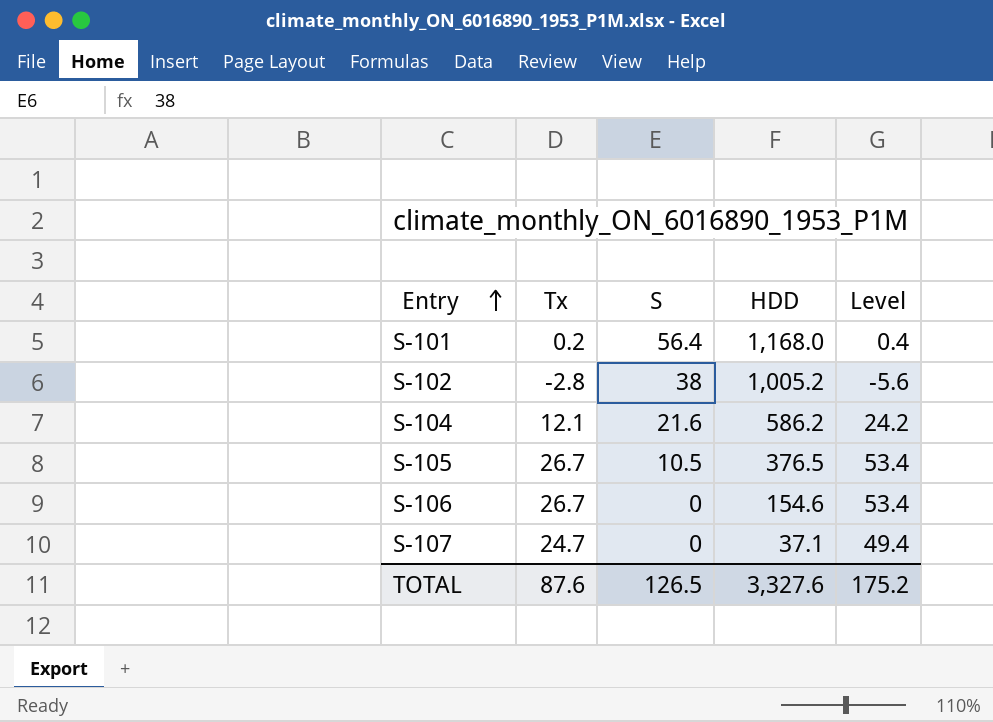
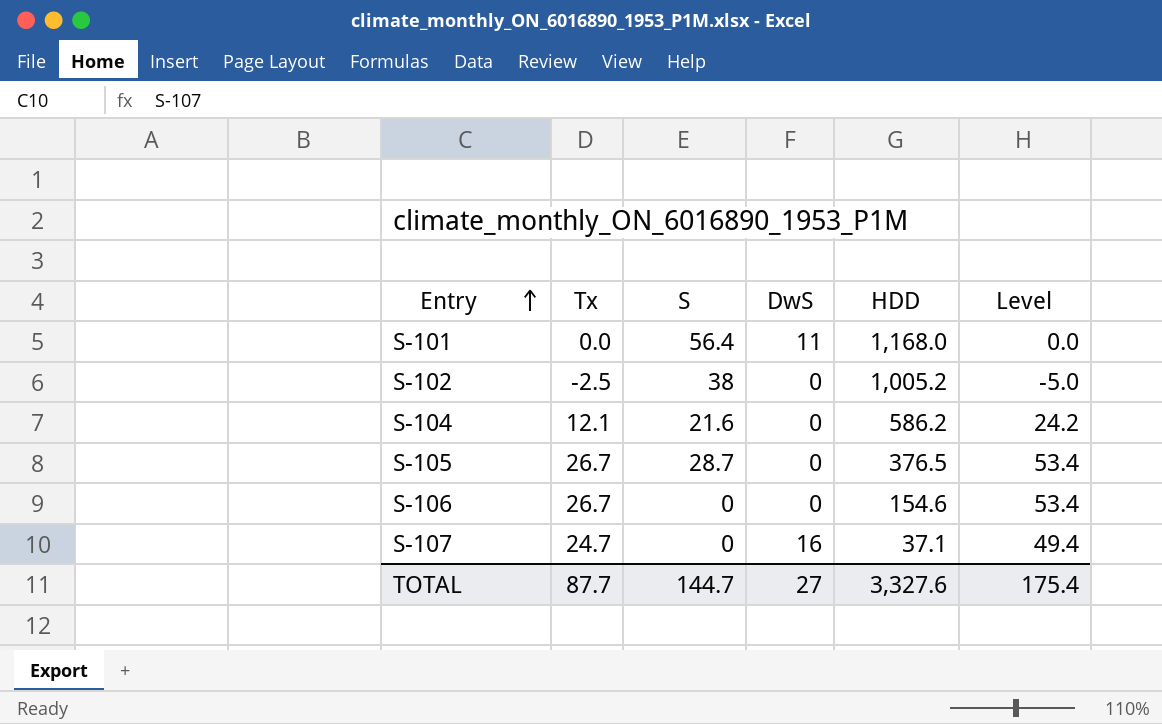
column DwS | position: none -> 4
S-101 | Tx: 0.2 -> 0.0
S-101 | Level: 0.4 -> 0.0
S-102 | Tx: -2.8 -> -2.5
S-102 | Level: -5.6 -> -5.0
S-105 | S: 10.5 -> 28.7
TOTAL | Tx: 87.6 -> 87.7
TOTAL | S: 126.5 -> 144.7
TOTAL | Level: 175.2 -> 175.4

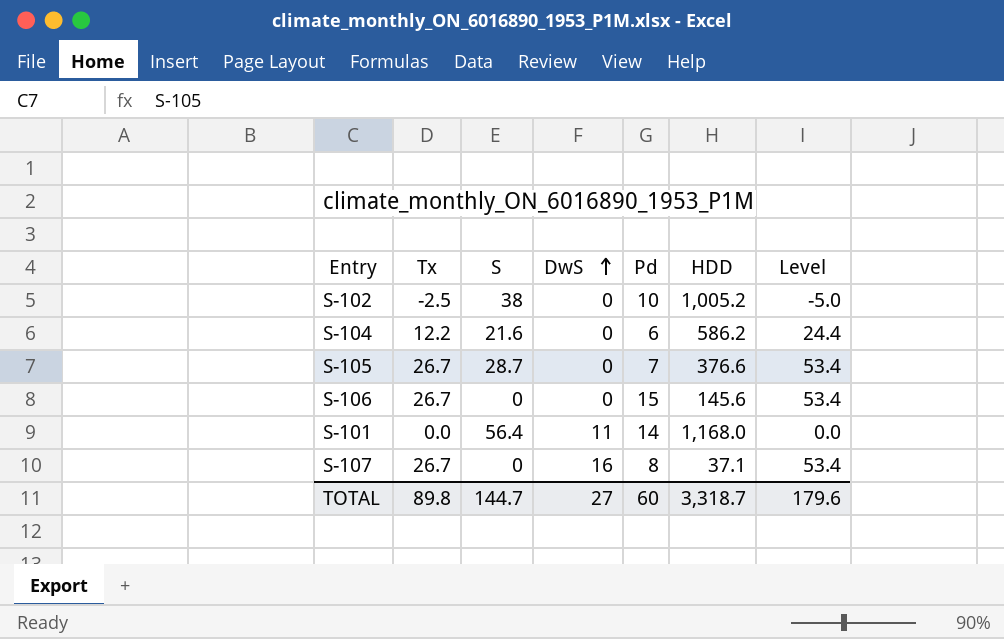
row order: Entry ascending -> DwS ascending
column Pd | position: none -> 5
S-104 | Tx: 12.1 -> 12.2
S-104 | Level: 24.2 -> 24.4
S-105 | HDD: 376.5 -> 376.6
S-106 | HDD: 154.6 -> 145.6
S-107 | Tx: 24.7 -> 26.7
S-107 | Level: 49.4 -> 53.4
TOTAL | Tx: 87.7 -> 89.8
TOTAL | HDD: 3,327.6 -> 3,318.7
TOTAL | Level: 175.4 -> 179.6

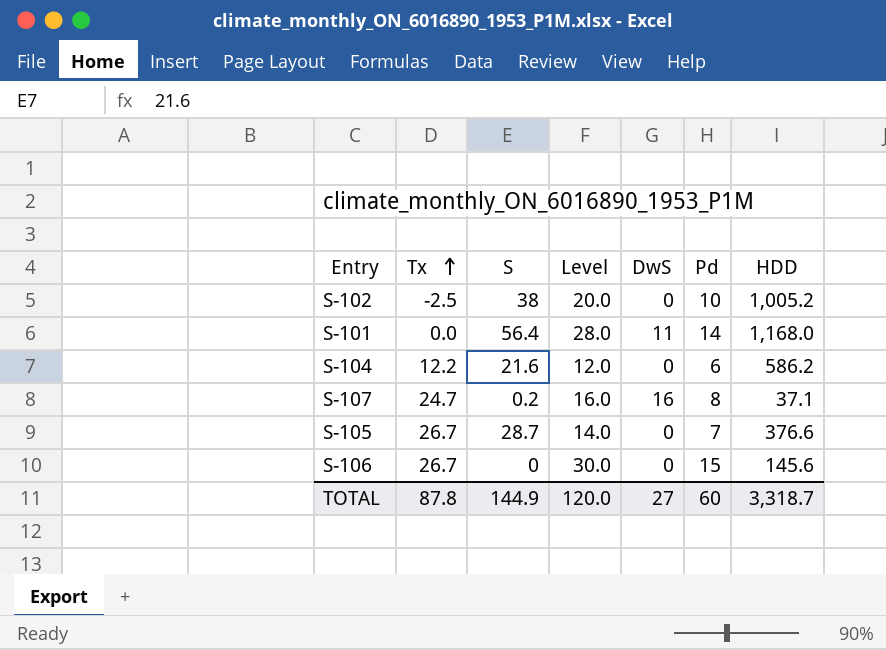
row order: DwS ascending -> Tx ascending
column Level | formula: [Tx] * 2 -> [Pd] * 2
column Level | position: 7 -> 4
S-107 | Tx: 26.7 -> 24.7
S-107 | S: 0 -> 0.2
TOTAL | Tx: 89.8 -> 87.8
TOTAL | S: 144.7 -> 144.9
TOTAL | Level: 179.6 -> 120.0

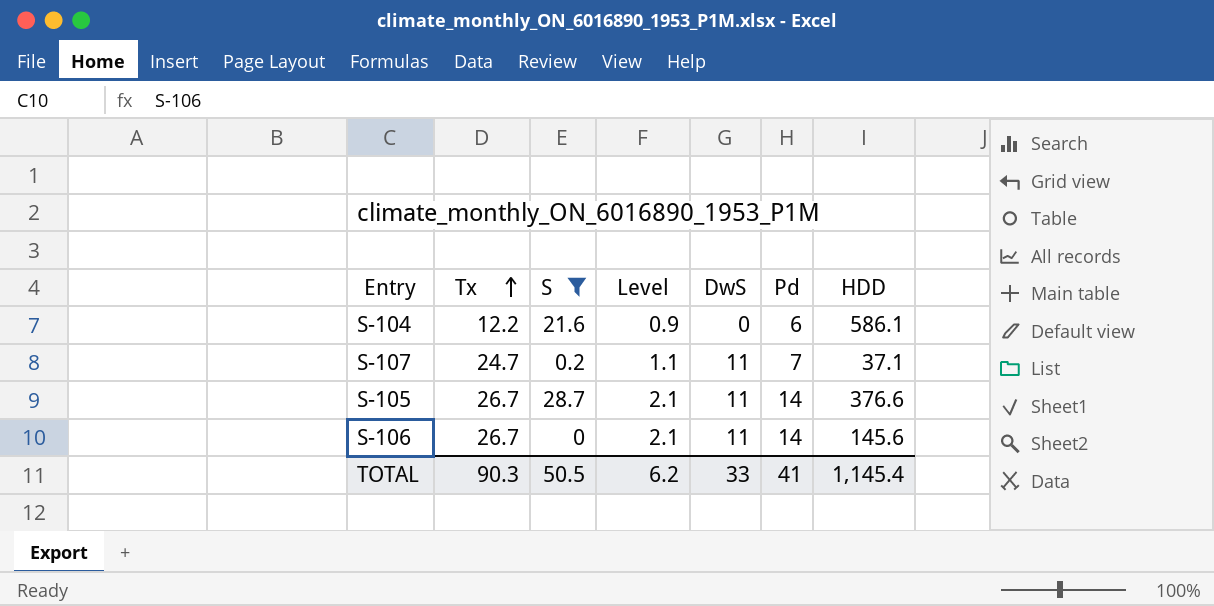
filter: none -> S <= 28.7
column Level | formula: [Pd] * 2 -> [Pd] * 0.15
S-104 | HDD: 586.2 -> 586.1
S-107 | DwS: 16 -> 11
S-107 | Pd: 8 -> 7
S-105 | DwS: 0 -> 11
S-105 | Pd: 7 -> 14
S-106 | DwS: 0 -> 11
S-106 | Pd: 15 -> 14
TOTAL | Tx: 87.8 -> 90.3
TOTAL | S: 144.9 -> 50.5
TOTAL | Level: 120.0 -> 6.2
TOTAL | DwS: 27 -> 33
TOTAL | Pd: 60 -> 41
TOTAL | HDD: 3,318.7 -> 1,145.4

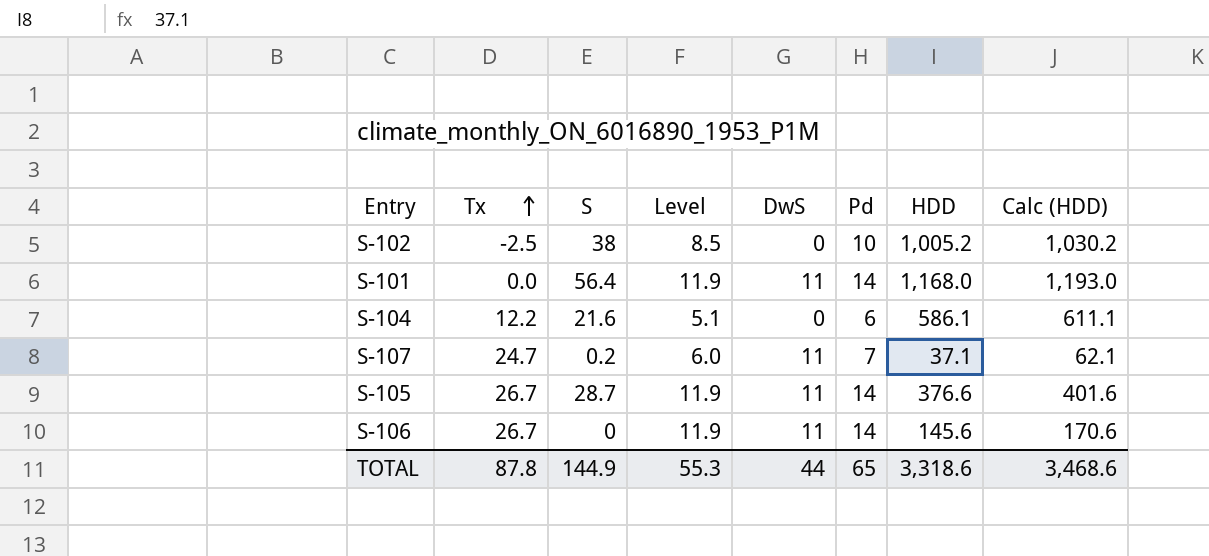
filter: S <= 28.7 -> none
column Level | formula: [Pd] * 0.15 -> [Pd] * 0.85
column Calc (HDD) | formula: none -> [HDD] + 25
TOTAL | Tx: 90.3 -> 87.8
TOTAL | S: 50.5 -> 144.9
TOTAL | Level: 6.2 -> 55.3
TOTAL | DwS: 33 -> 44
TOTAL | Pd: 41 -> 65
TOTAL | HDD: 1,145.4 -> 3,318.6

